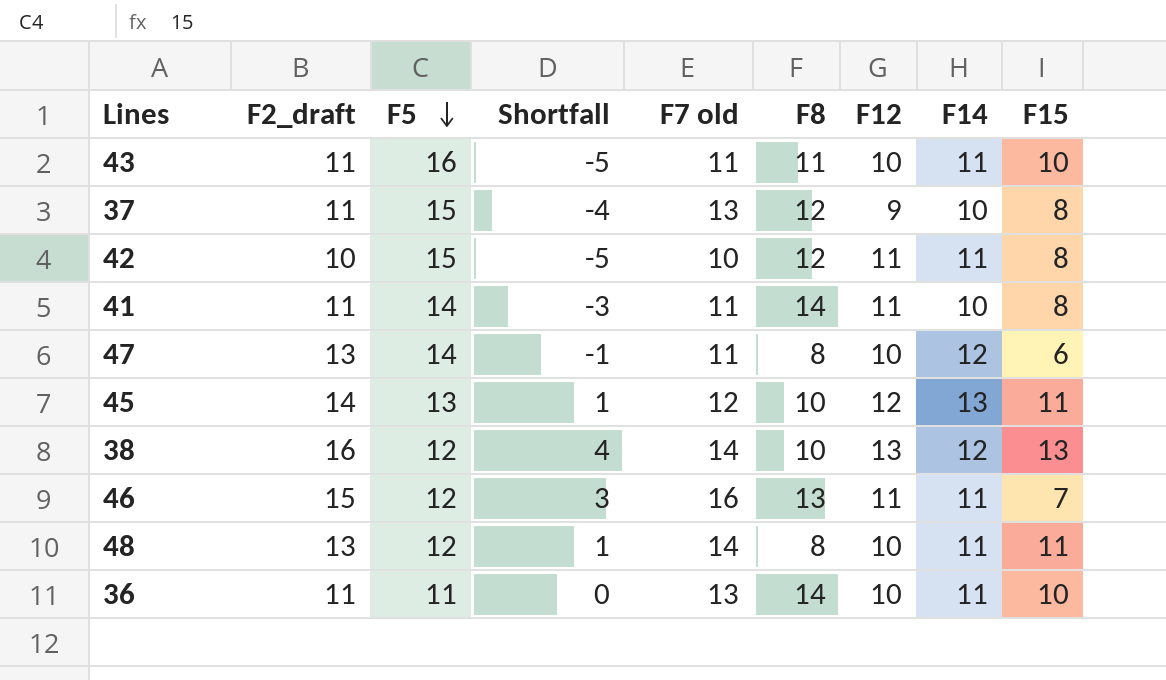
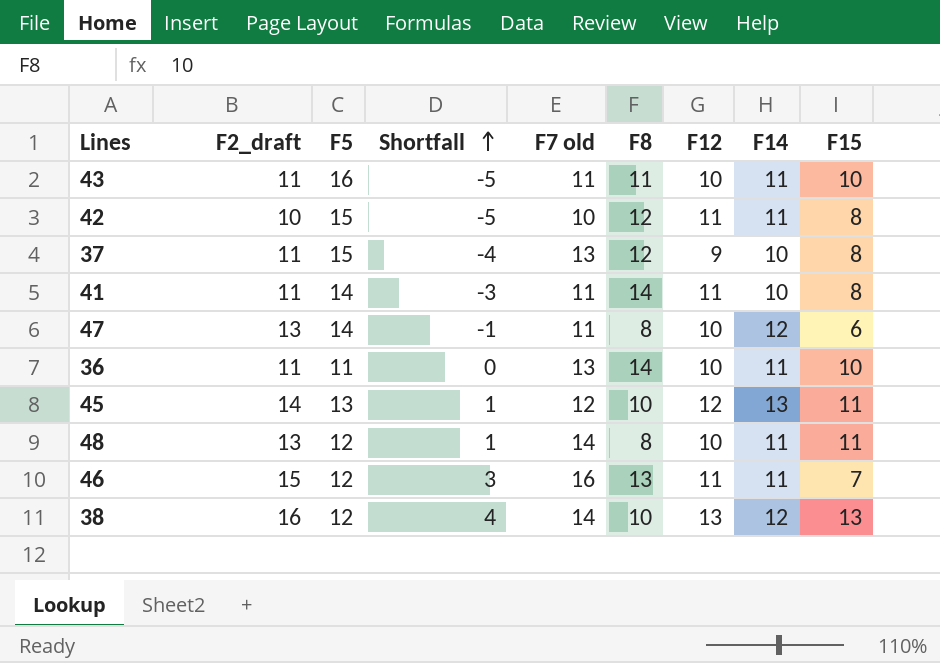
row order: F5 descending -> Shortfall ascending

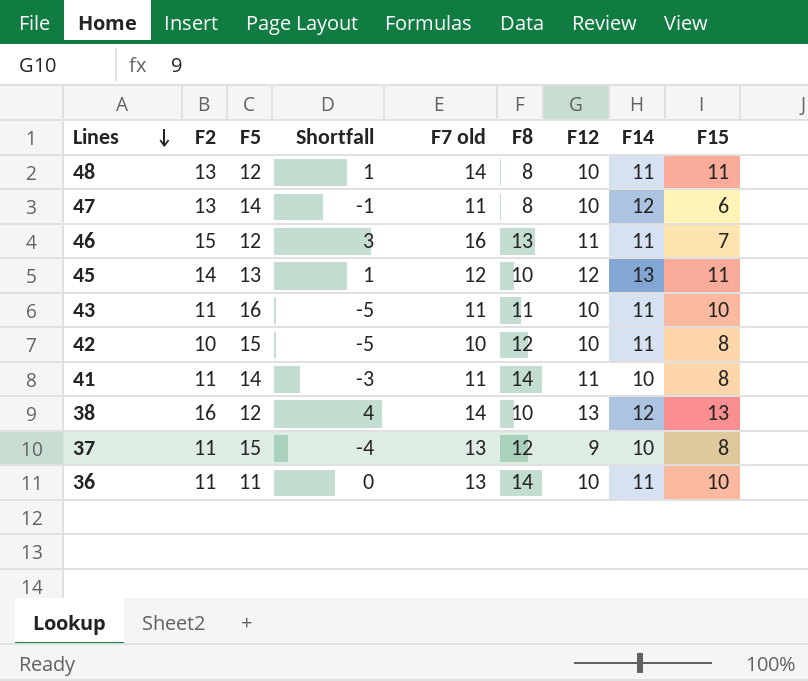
row order: Shortfall ascending -> Lines descending
column name: F2_draft -> F2
42 | F12: 11 -> 10

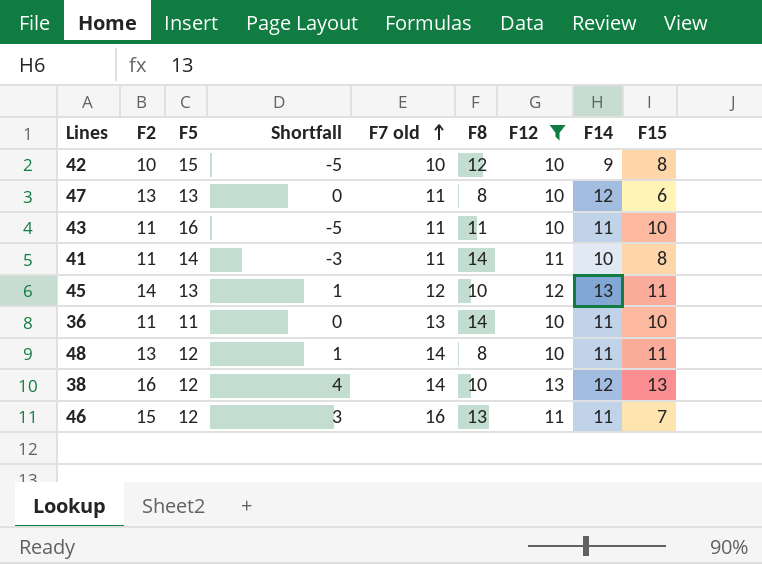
filter: none -> F12 != 9
row order: Lines descending -> F7 old ascending
42 | F14: 11 -> 9
47 | F5: 14 -> 13
47 | Shortfall: -1 -> 0

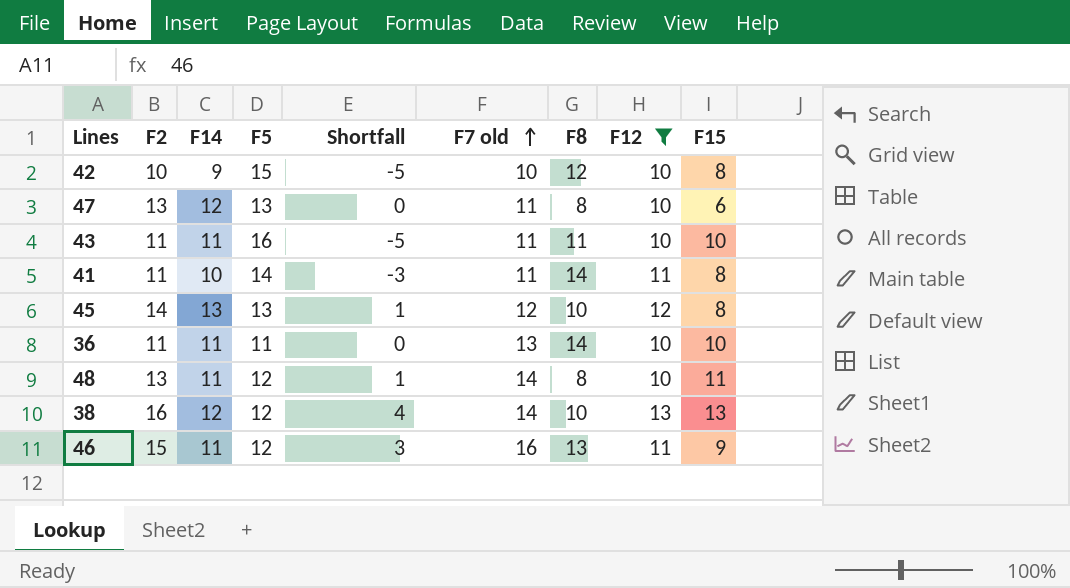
column F14 | position: 8 -> 3
45 | F15: 11 -> 8
46 | F15: 7 -> 9

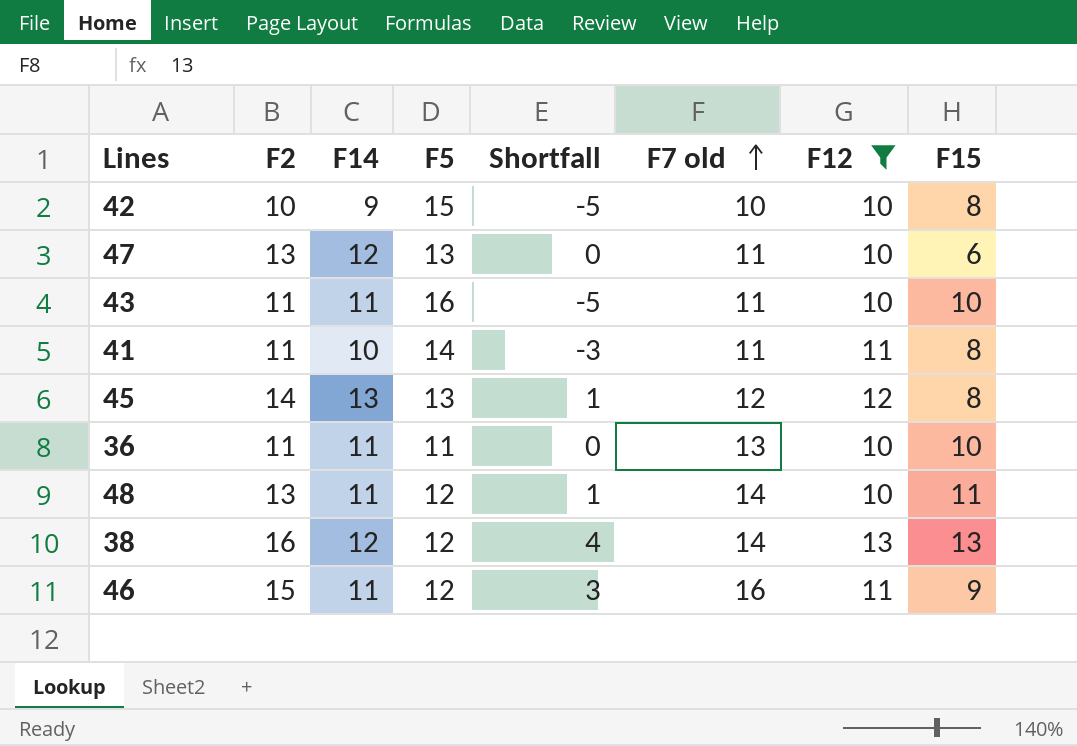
column F8 | position: 7 -> none

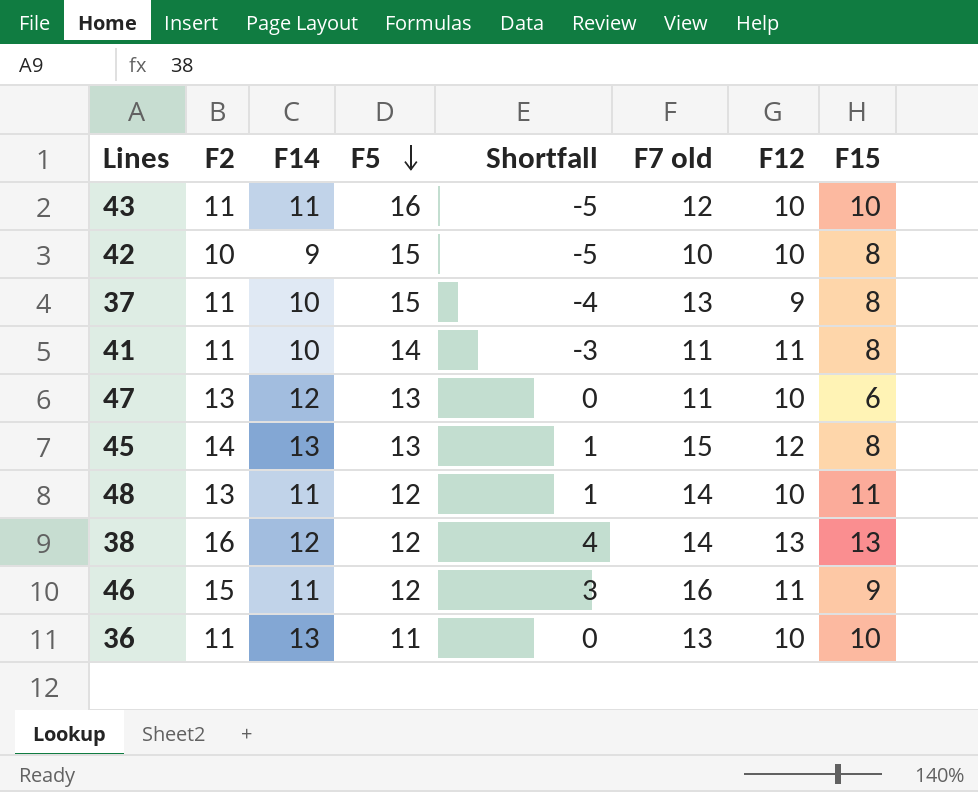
filter: F12 != 9 -> none
row order: F7 old ascending -> F5 descending
43 | F7 old: 11 -> 12
45 | F7 old: 12 -> 15
36 | F14: 11 -> 13

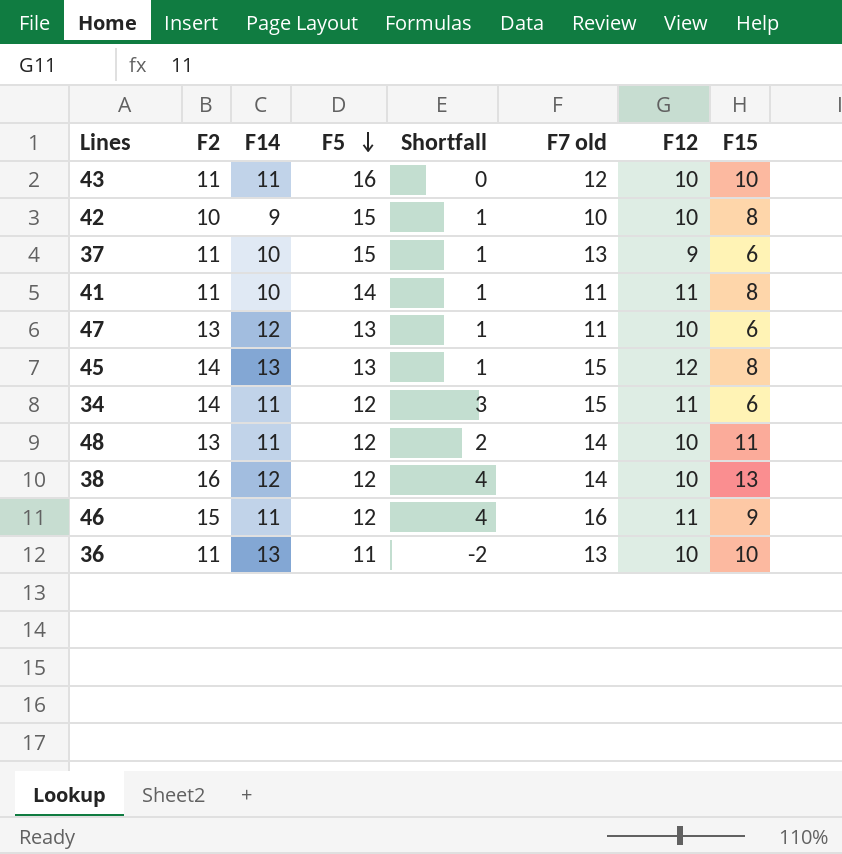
column Shortfall | formula: [F2] - [F5] -> [F2] - [F14]
37 | F15: 8 -> 6
row 34: none -> 14 | 11 | 12 | 3 | 15 | 11 | 6
38 | F12: 13 -> 10

